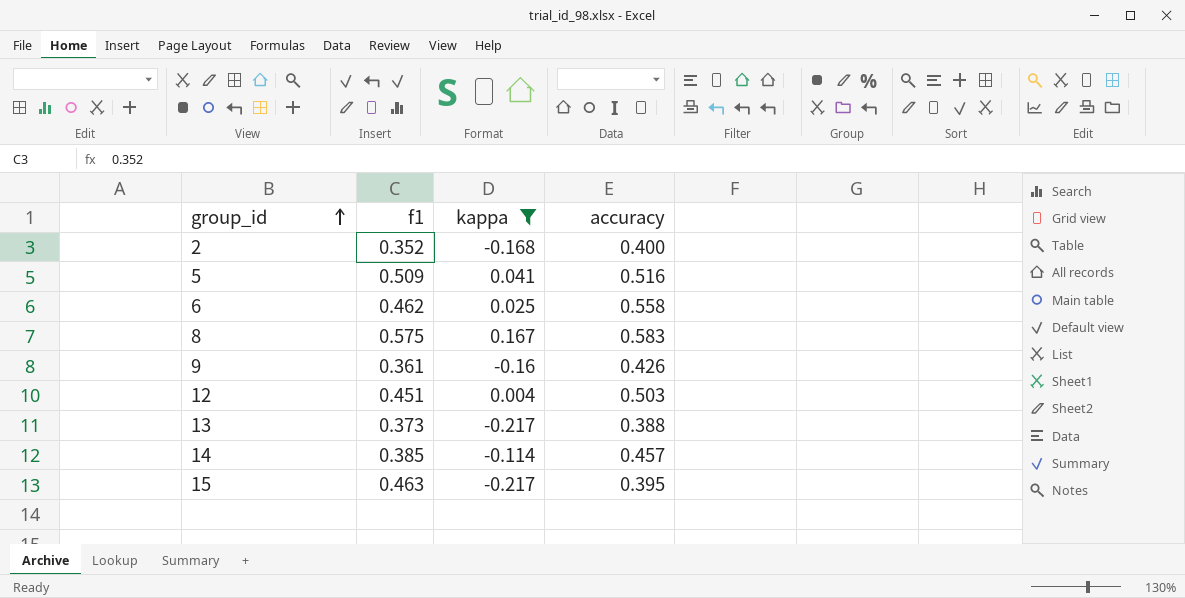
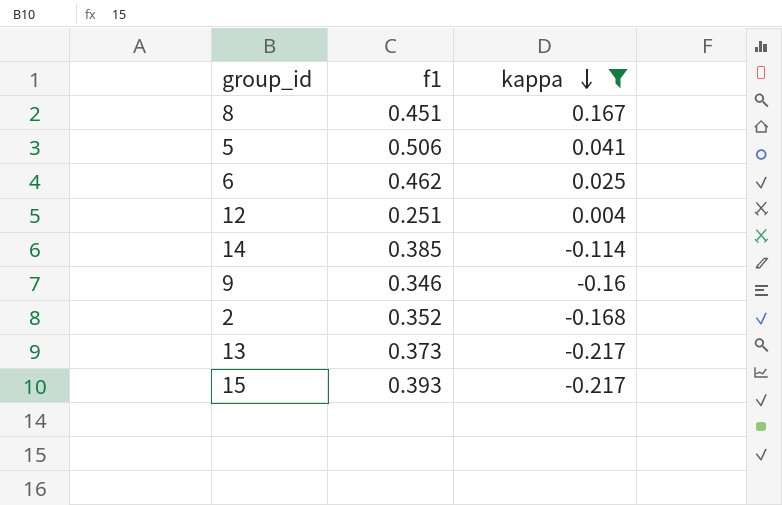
row order: group_id ascending -> kappa descending
column accuracy | position: 4 -> none
8 | f1: 0.575 -> 0.451
5 | f1: 0.509 -> 0.506
12 | f1: 0.451 -> 0.251
9 | f1: 0.361 -> 0.346
15 | f1: 0.463 -> 0.393

